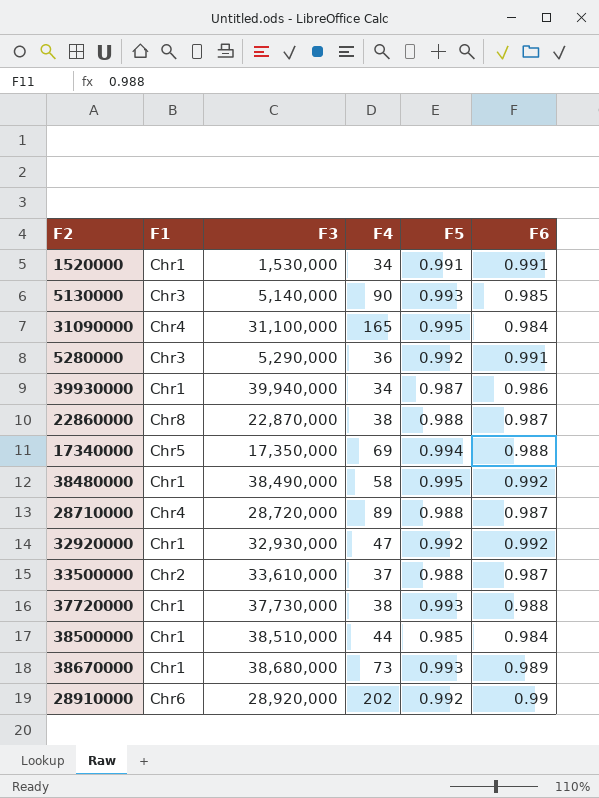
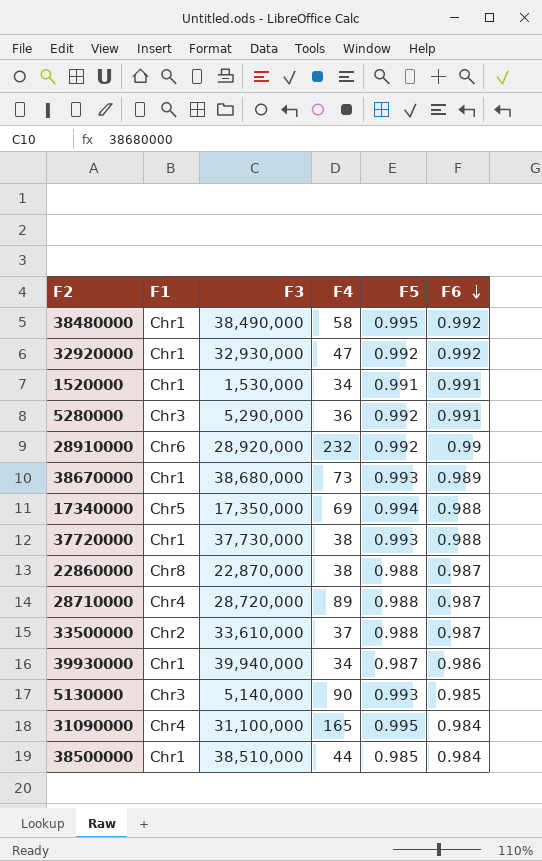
row order: none -> F6 descending
28910000 | F4: 202 -> 232

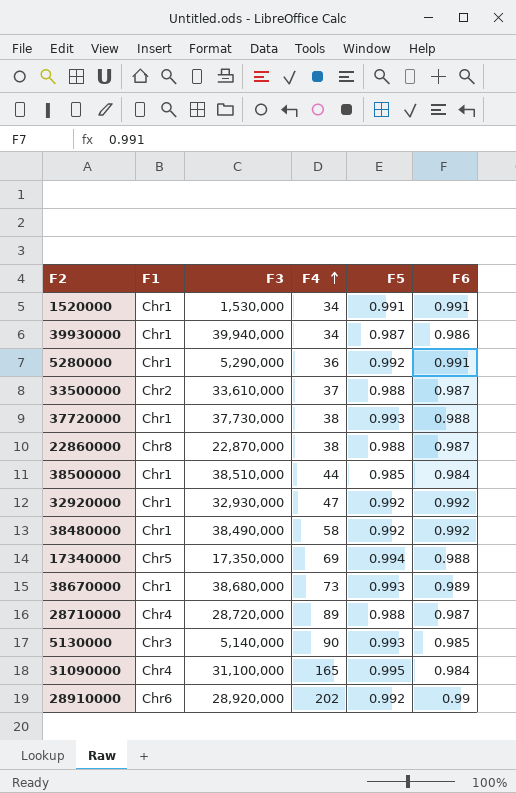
row order: F6 descending -> F4 ascending
5280000 | F1: Chr3 -> Chr1
38480000 | F5: 0.995 -> 0.992
28910000 | F4: 232 -> 202

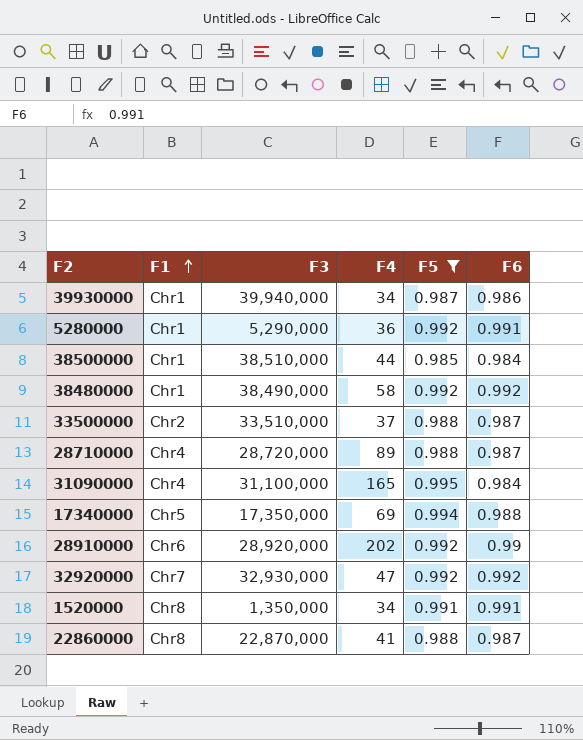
filter: none -> F5 != 0.993
row order: F4 ascending -> F1 ascending
33500000 | F3: 33,610,000 -> 33,510,000
32920000 | F1: Chr1 -> Chr7
1520000 | F1: Chr1 -> Chr8
1520000 | F3: 1,530,000 -> 1,350,000
22860000 | F4: 38 -> 41

